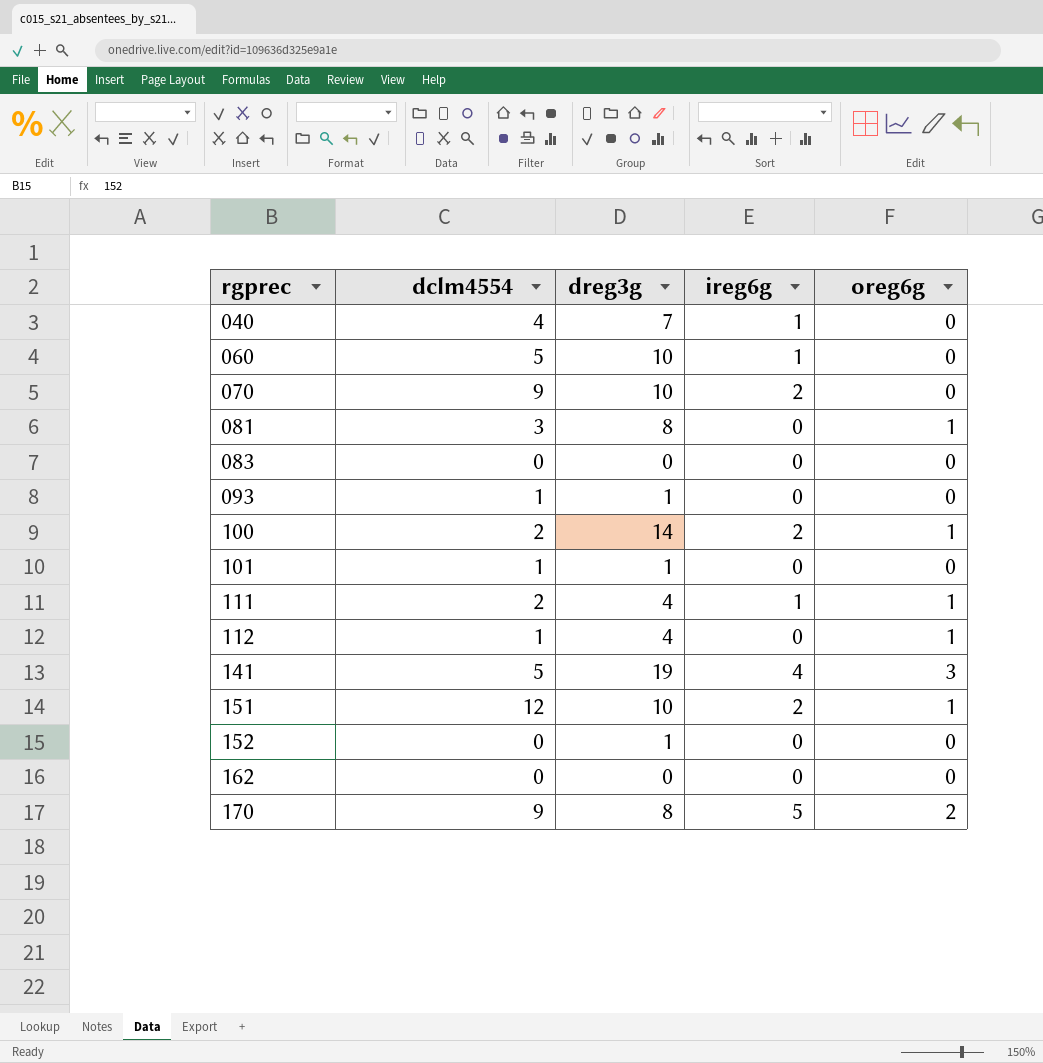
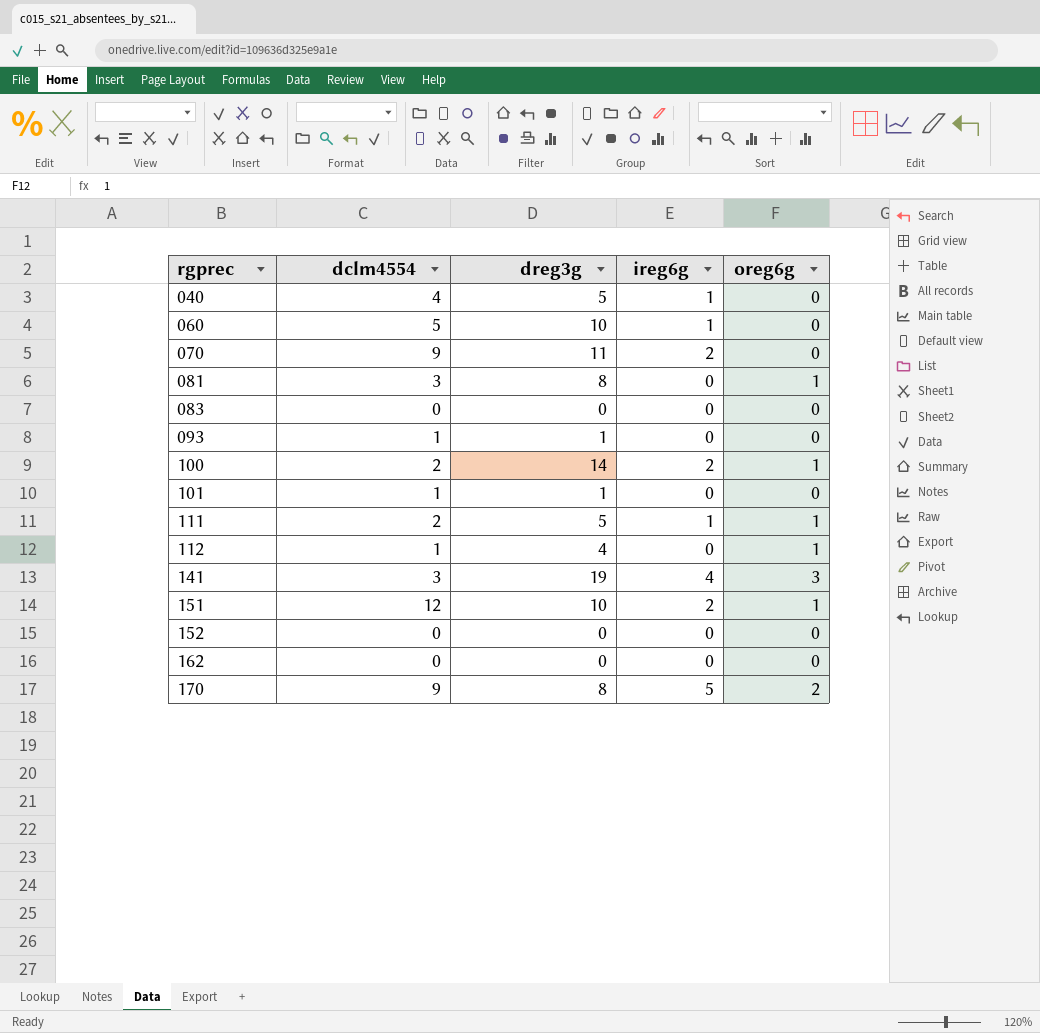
040 | dreg3g: 7 -> 5
070 | dreg3g: 10 -> 11
111 | dreg3g: 4 -> 5
141 | dclm4554: 5 -> 3
152 | dreg3g: 1 -> 0

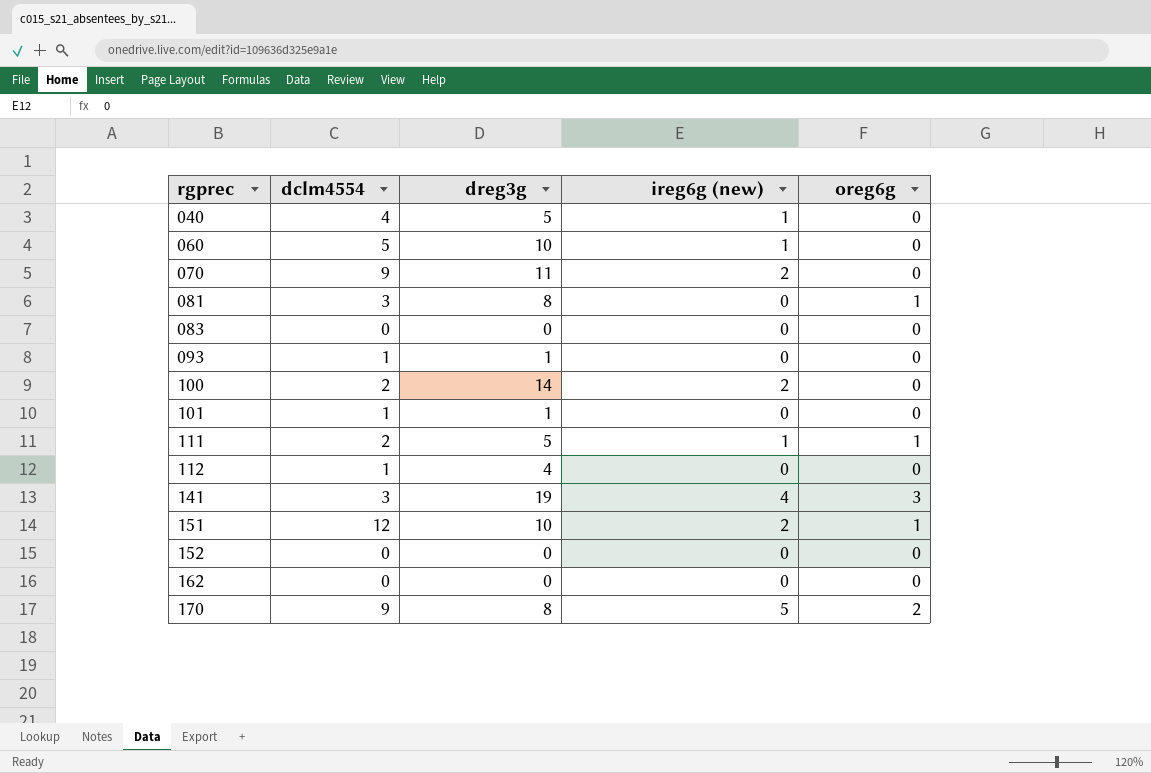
column name: ireg6g -> ireg6g (new)
100 | oreg6g: 1 -> 0
112 | oreg6g: 1 -> 0

